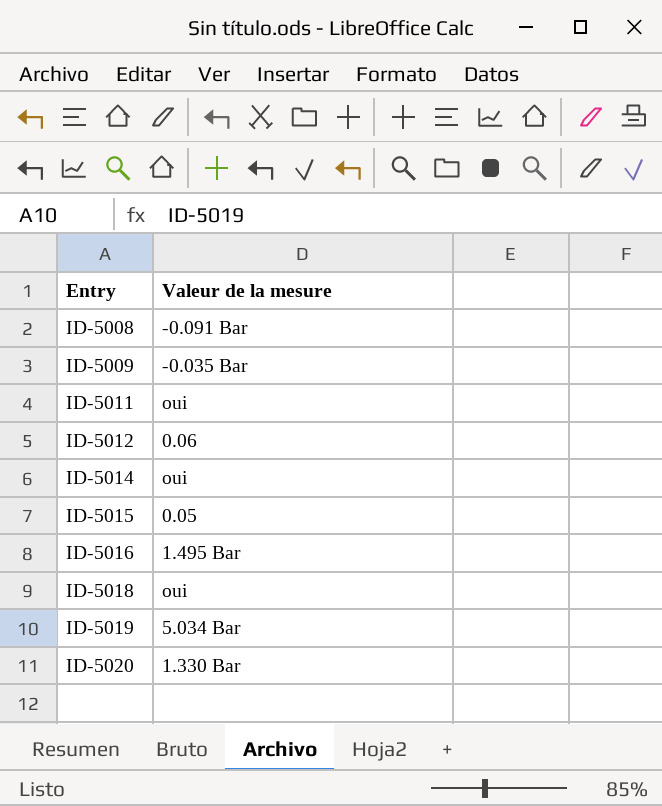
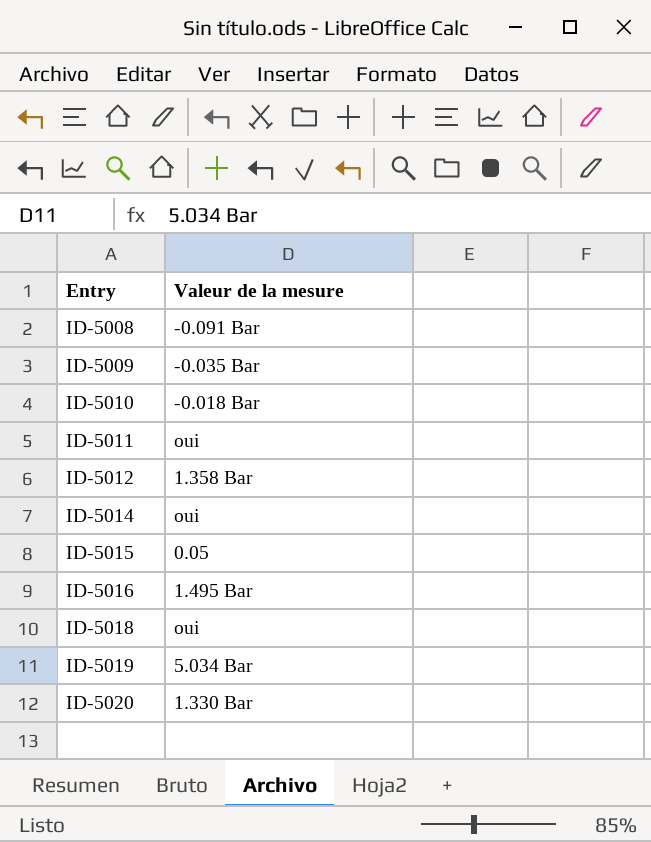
row ID-5010: none -> -0.018 Bar
ID-5012 | Valeur de la mesure: 0.06 -> 1.358 Bar

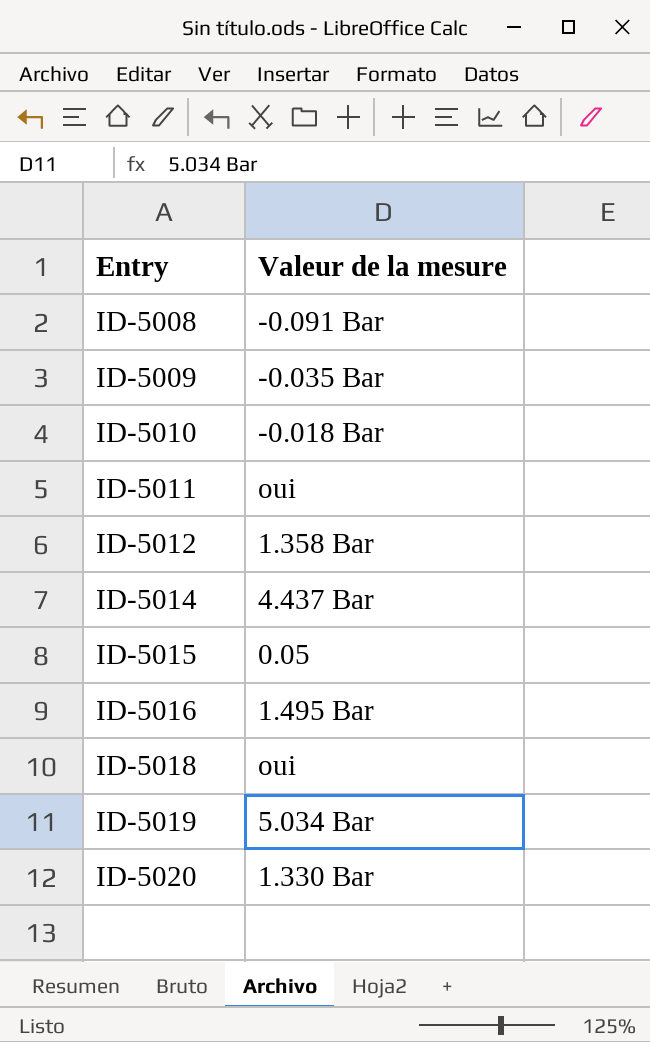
ID-5014 | Valeur de la mesure: oui -> 4.437 Bar

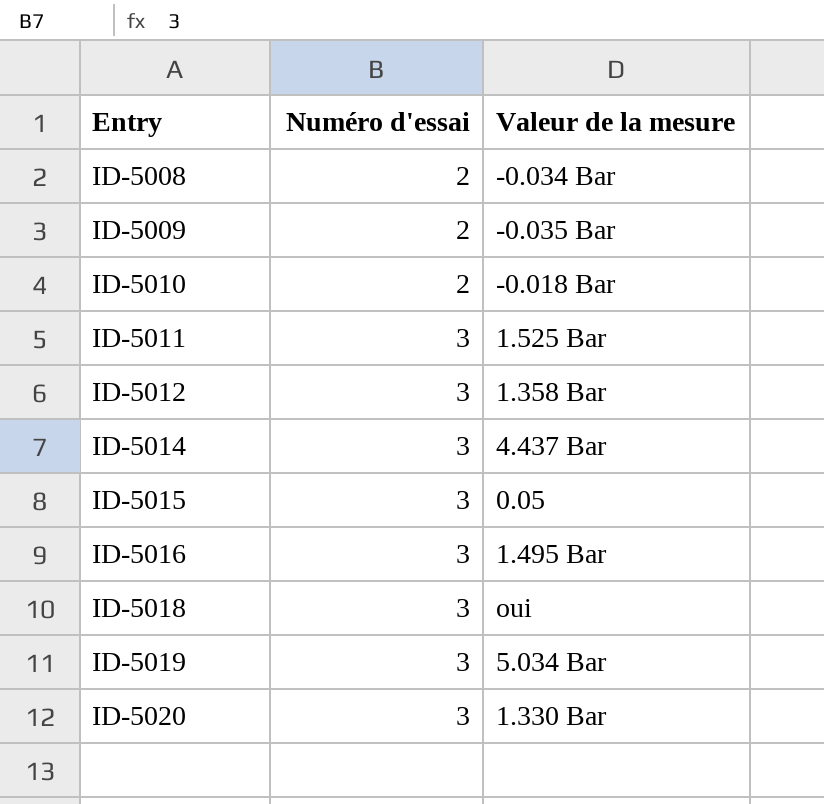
column Numéro d'essai | position: none -> 2
ID-5008 | Valeur de la mesure: -0.091 Bar -> -0.034 Bar
ID-5011 | Valeur de la mesure: oui -> 1.525 Bar

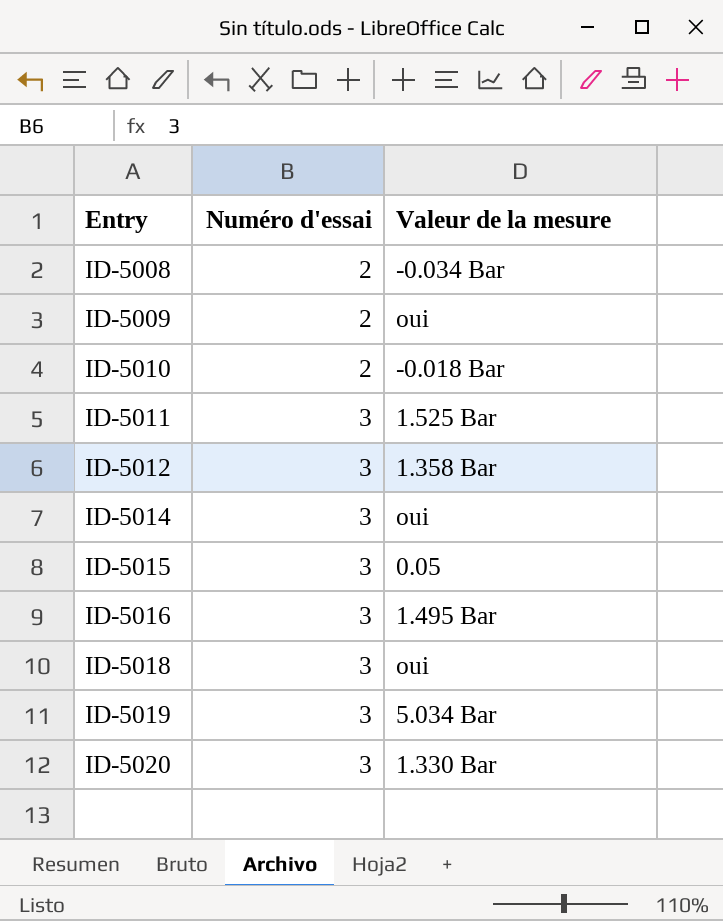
ID-5009 | Valeur de la mesure: -0.035 Bar -> oui
ID-5014 | Valeur de la mesure: 4.437 Bar -> oui

